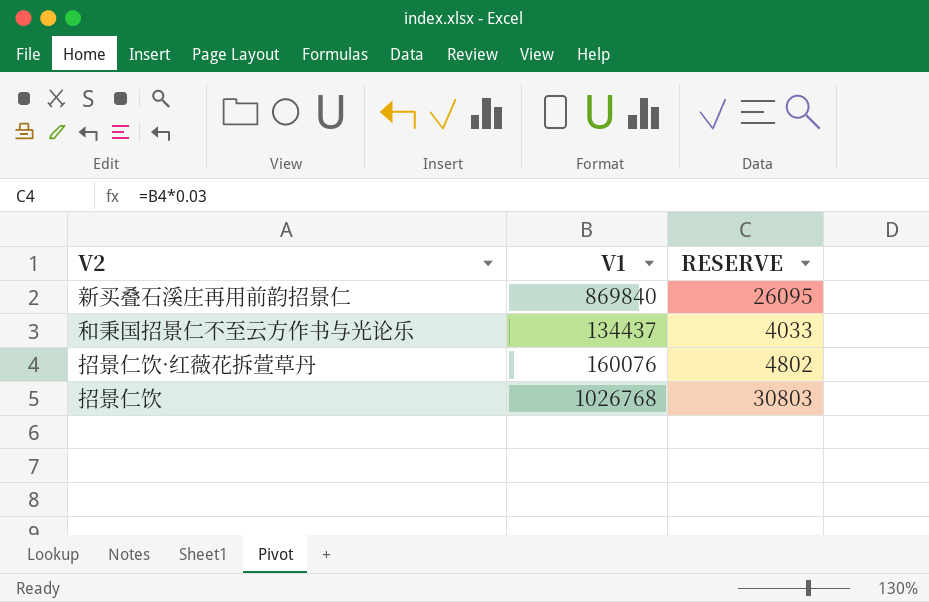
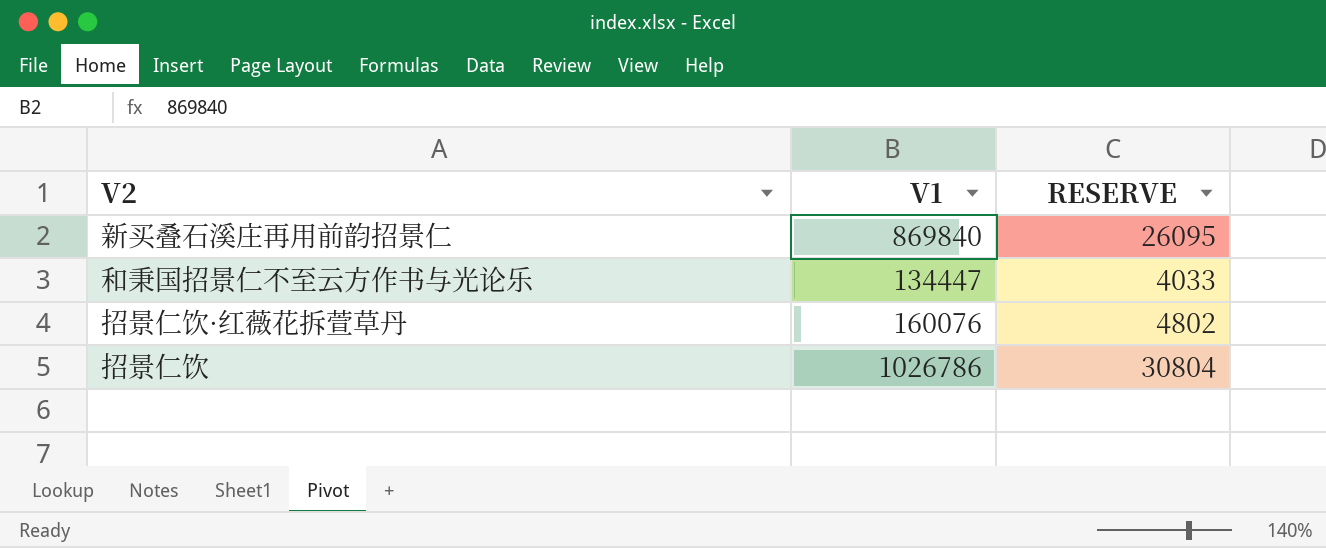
和秉国招景仁不至云方作书与光论乐 | V1: 134437 -> 134447
招景仁饮 | V1: 1026768 -> 1026786
招景仁饮 | RESERVE: 30803 -> 30804

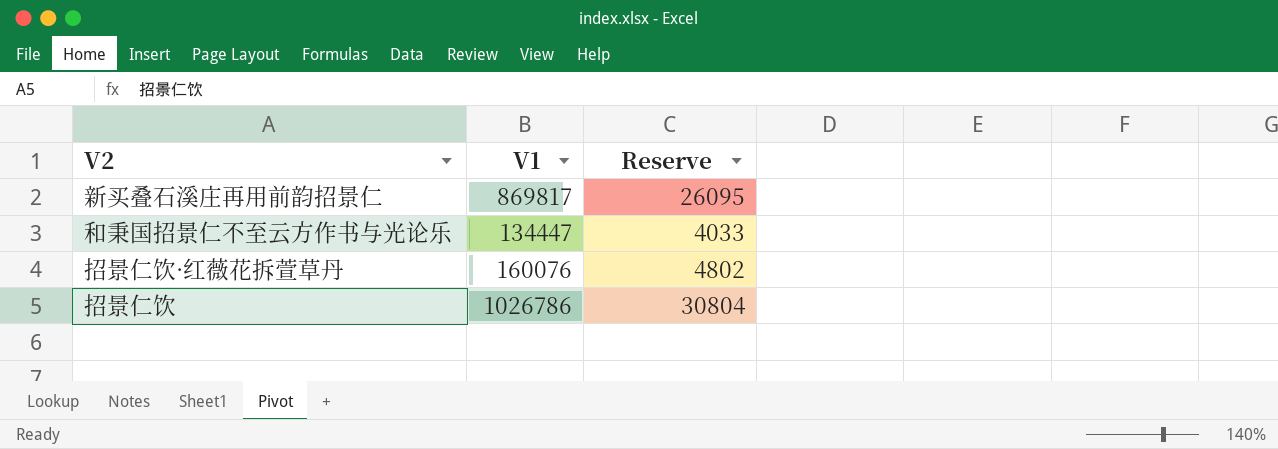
column name: RESERVE -> Reserve
新买叠石溪庄再用前韵招景仁 | V1: 869840 -> 869817

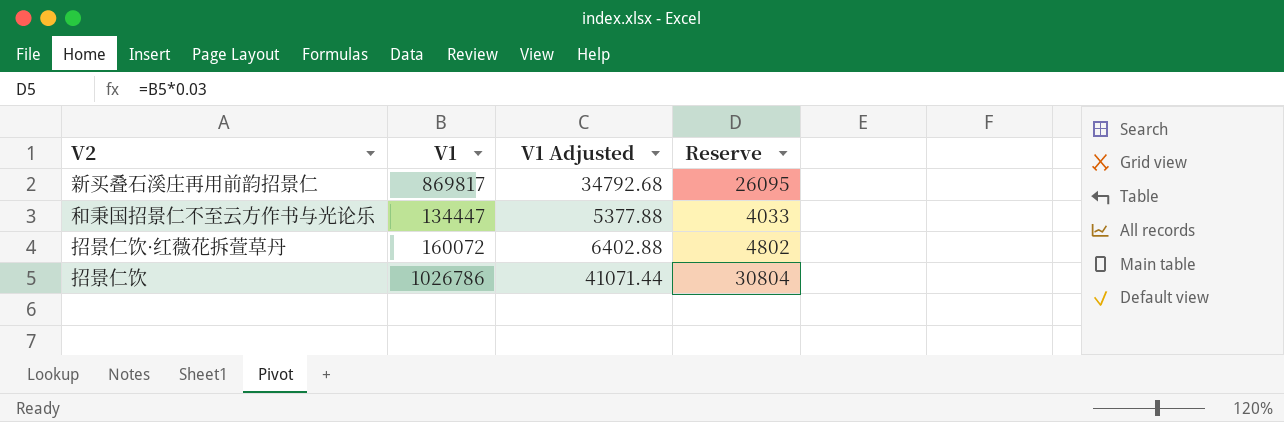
column V1 Adjusted | formula: none -> [V1] * 0.04
招景仁饮·红薇花拆萱草丹 | V1: 160076 -> 160072

